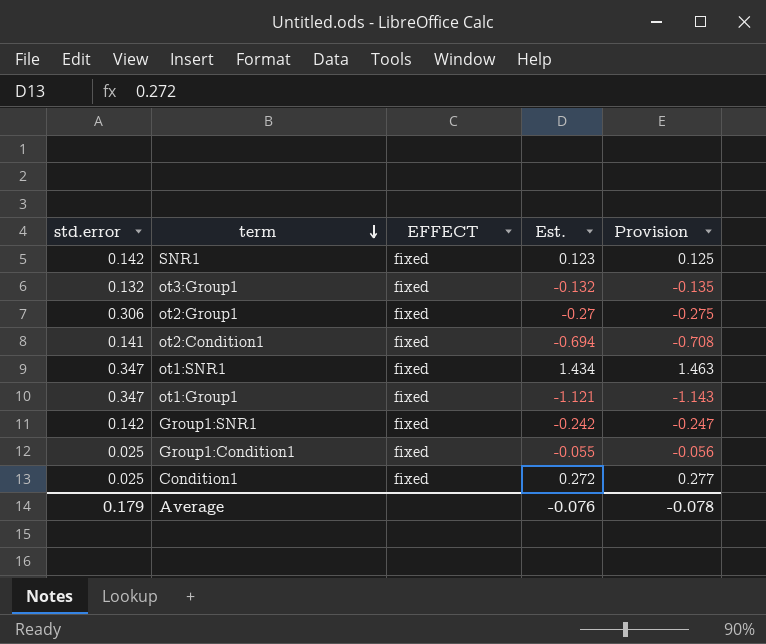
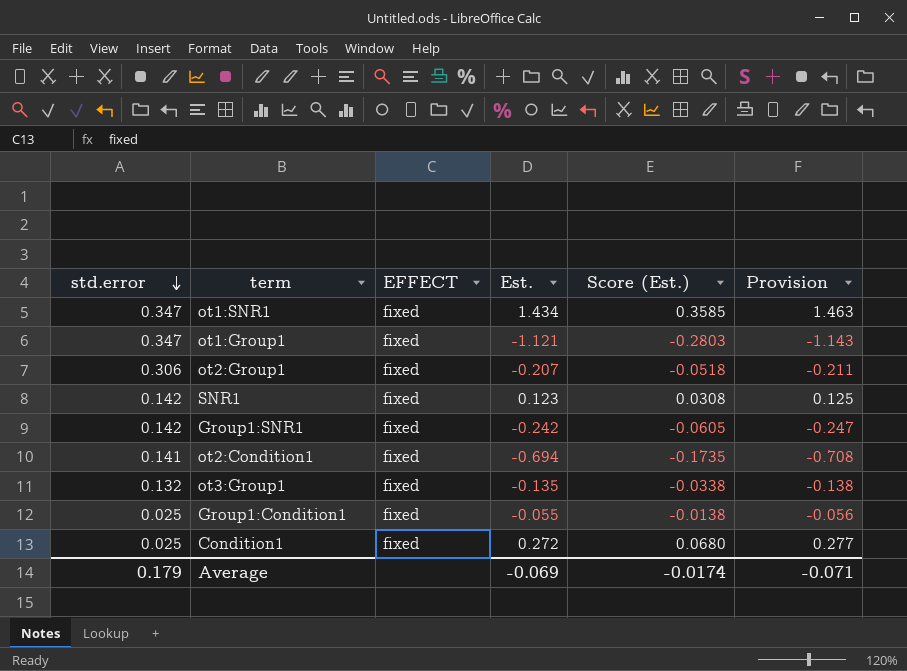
row order: term descending -> std.error descending
column Score (Est.) | formula: none -> [Est.] * 0.25
ot2:Group1 | Est.: -0.27 -> -0.207
ot2:Group1 | Provision: -0.275 -> -0.211
ot3:Group1 | Est.: -0.132 -> -0.135
ot3:Group1 | Provision: -0.135 -> -0.138
Average | Est.: -0.076 -> -0.069
Average | Provision: -0.078 -> -0.071

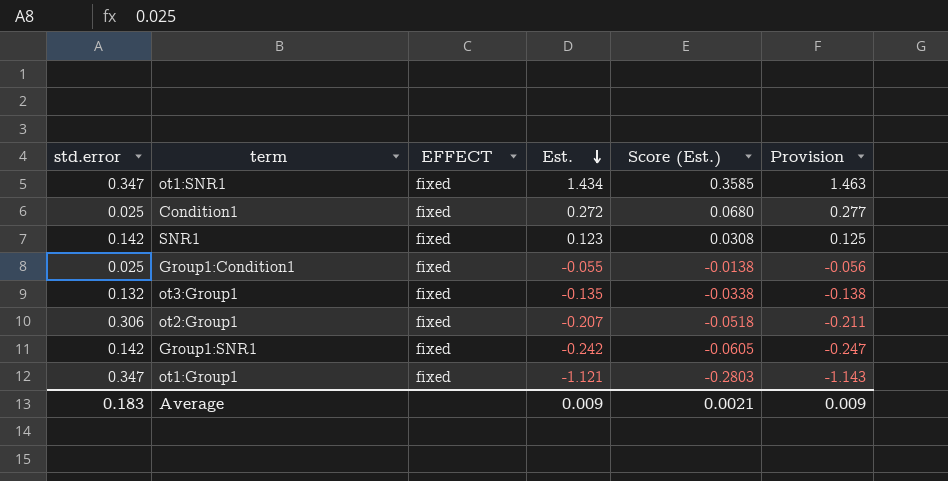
row order: std.error descending -> Est. descending
row ot2:Condition1: 0.141 | fixed | -0.694 | -0.1735 | -0.708 -> none
Average | std.error: 0.179 -> 0.183
Average | Est.: -0.069 -> 0.009
Average | Score (Est.): -0.0174 -> 0.0021
Average | Provision: -0.071 -> 0.009

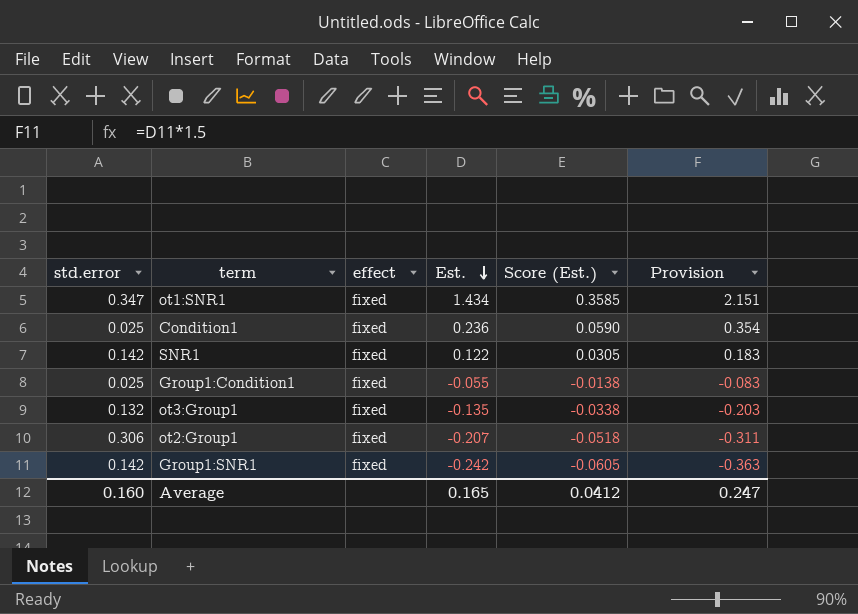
column name: EFFECT -> effect
column Provision | formula: [Est.] * 1.02 -> [Est.] * 1.5
row ot1:Group1: 0.347 | fixed | -1.121 | -0.2803 | -1.143 -> none
Condition1 | Est.: 0.272 -> 0.236
Condition1 | Score (Est.): 0.0680 -> 0.0590
SNR1 | Est.: 0.123 -> 0.122
SNR1 | Score (Est.): 0.0308 -> 0.0305
Average | std.error: 0.183 -> 0.160
Average | Est.: 0.009 -> 0.165
Average | Score (Est.): 0.0021 -> 0.0412
Average | Provision: 0.009 -> 0.247

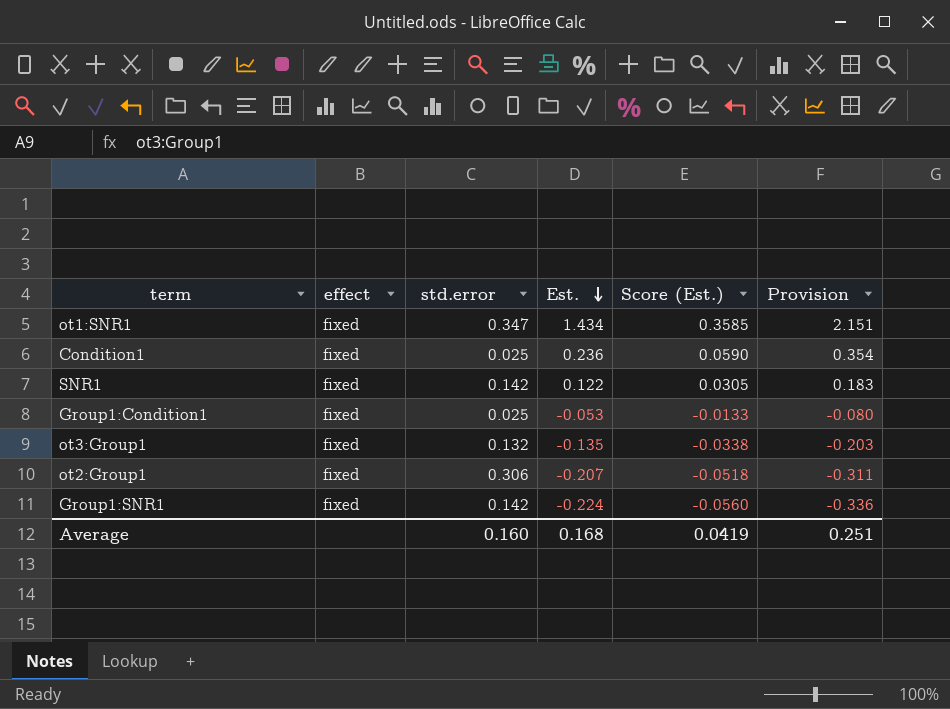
column std.error | position: 1 -> 3
Group1:Condition1 | Est.: -0.055 -> -0.053
Group1:Condition1 | Score (Est.): -0.0138 -> -0.0133
Group1:Condition1 | Provision: -0.083 -> -0.080
Group1:SNR1 | Est.: -0.242 -> -0.224
Group1:SNR1 | Score (Est.): -0.0605 -> -0.0560
Group1:SNR1 | Provision: -0.363 -> -0.336
Average | Est.: 0.165 -> 0.168
Average | Score (Est.): 0.0412 -> 0.0419
Average | Provision: 0.247 -> 0.251

